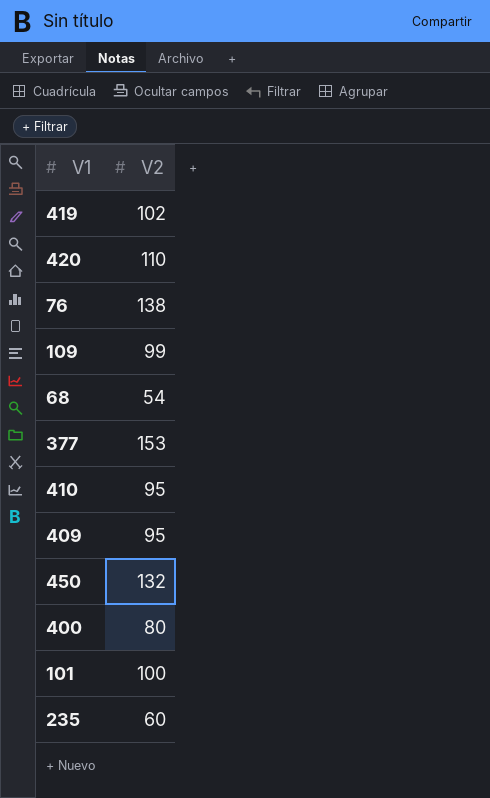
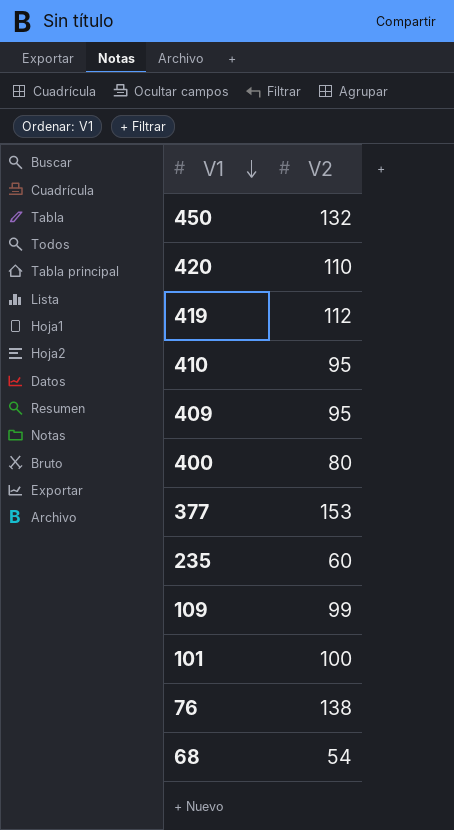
row order: none -> V1 descending
419 | V2: 102 -> 112

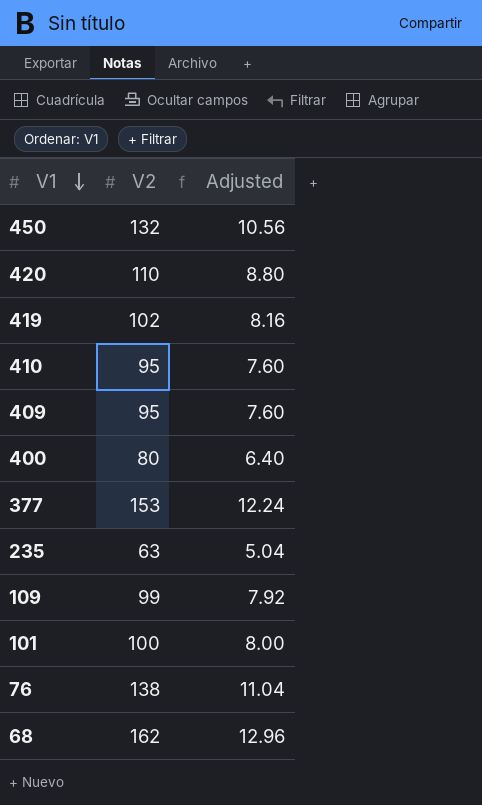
column Adjusted | formula: none -> [V2] * 0.08
419 | V2: 112 -> 102
235 | V2: 60 -> 63
68 | V2: 54 -> 162

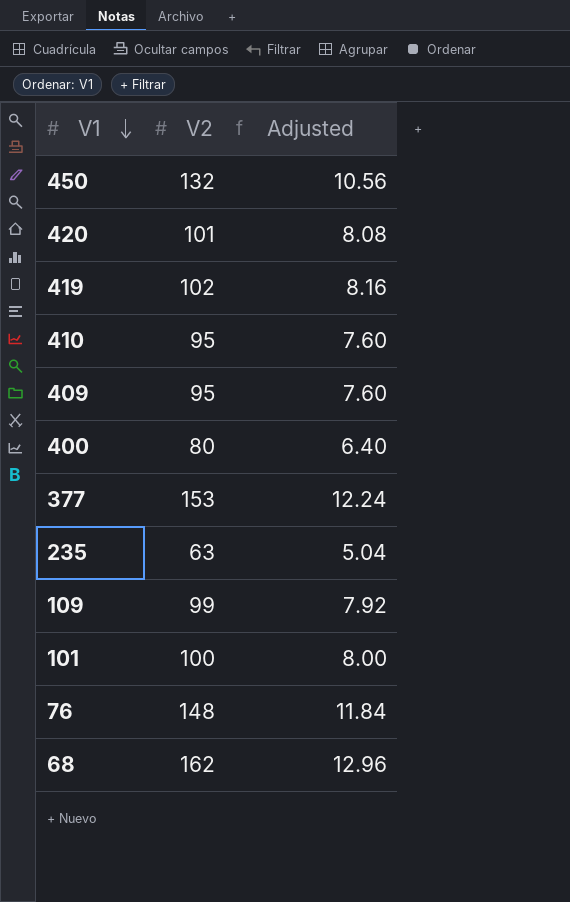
420 | V2: 110 -> 101
420 | Adjusted: 8.80 -> 8.08
76 | V2: 138 -> 148
76 | Adjusted: 11.04 -> 11.84

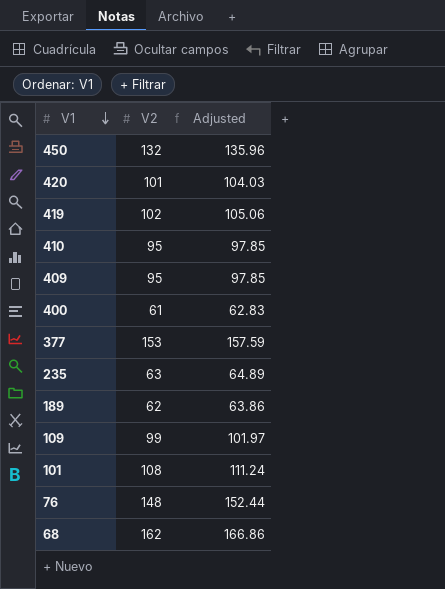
column Adjusted | formula: [V2] * 0.08 -> [V2] * 1.03
400 | V2: 80 -> 61
row 189: none -> 62 | 63.86
101 | V2: 100 -> 108

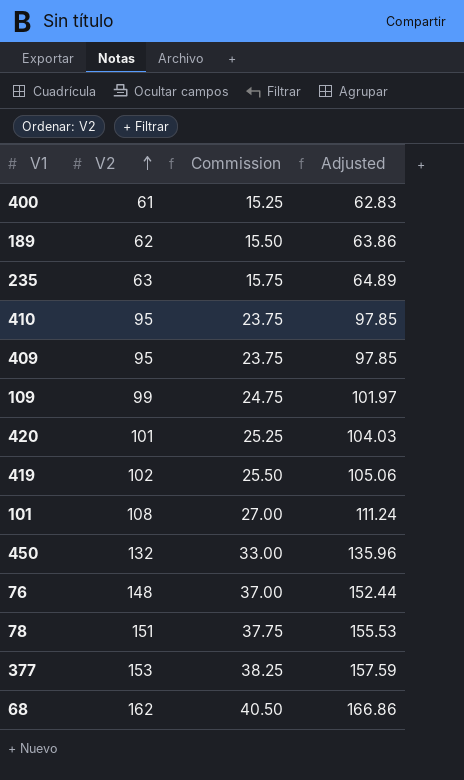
row order: V1 descending -> V2 ascending
column Commission | formula: none -> [V2] * 0.25
row 78: none -> 151 | 37.75 | 155.53

